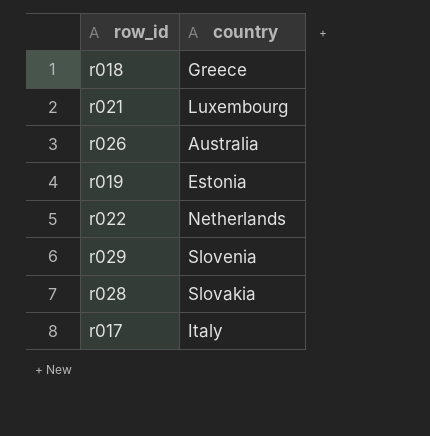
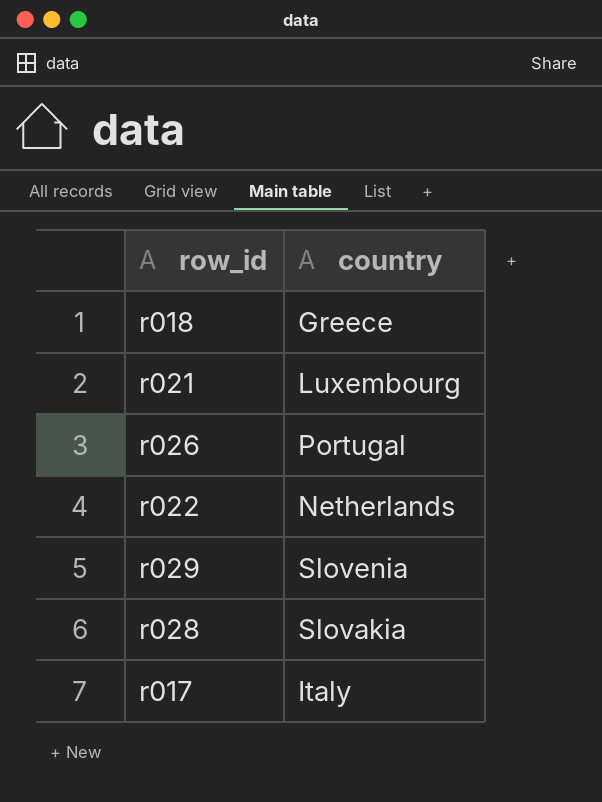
row r019: Estonia -> none
r026 | country: Australia -> Portugal

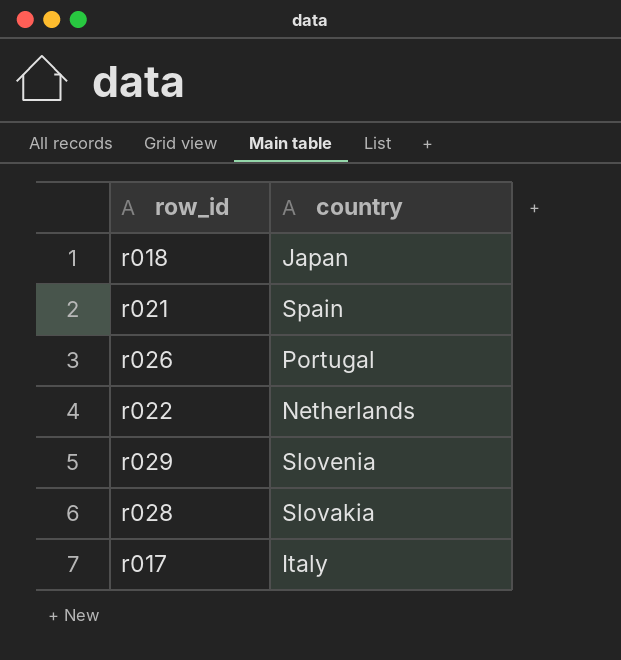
r018 | country: Greece -> Japan
r021 | country: Luxembourg -> Spain

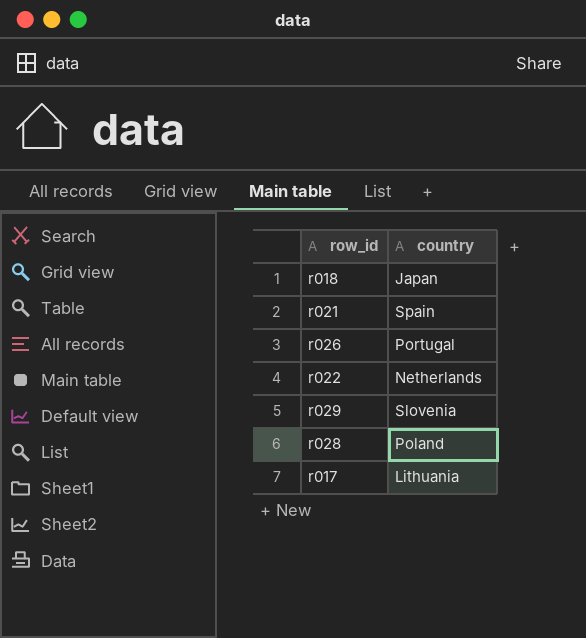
r028 | country: Slovakia -> Poland
r017 | country: Italy -> Lithuania

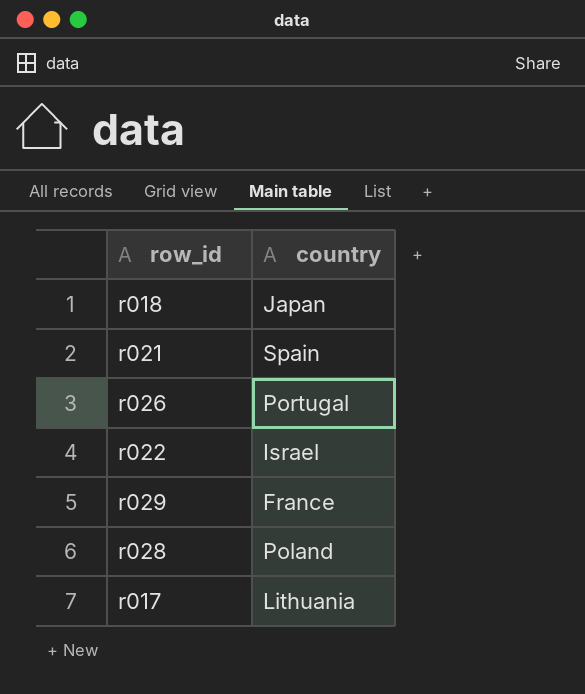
r022 | country: Netherlands -> Israel
r029 | country: Slovenia -> France

